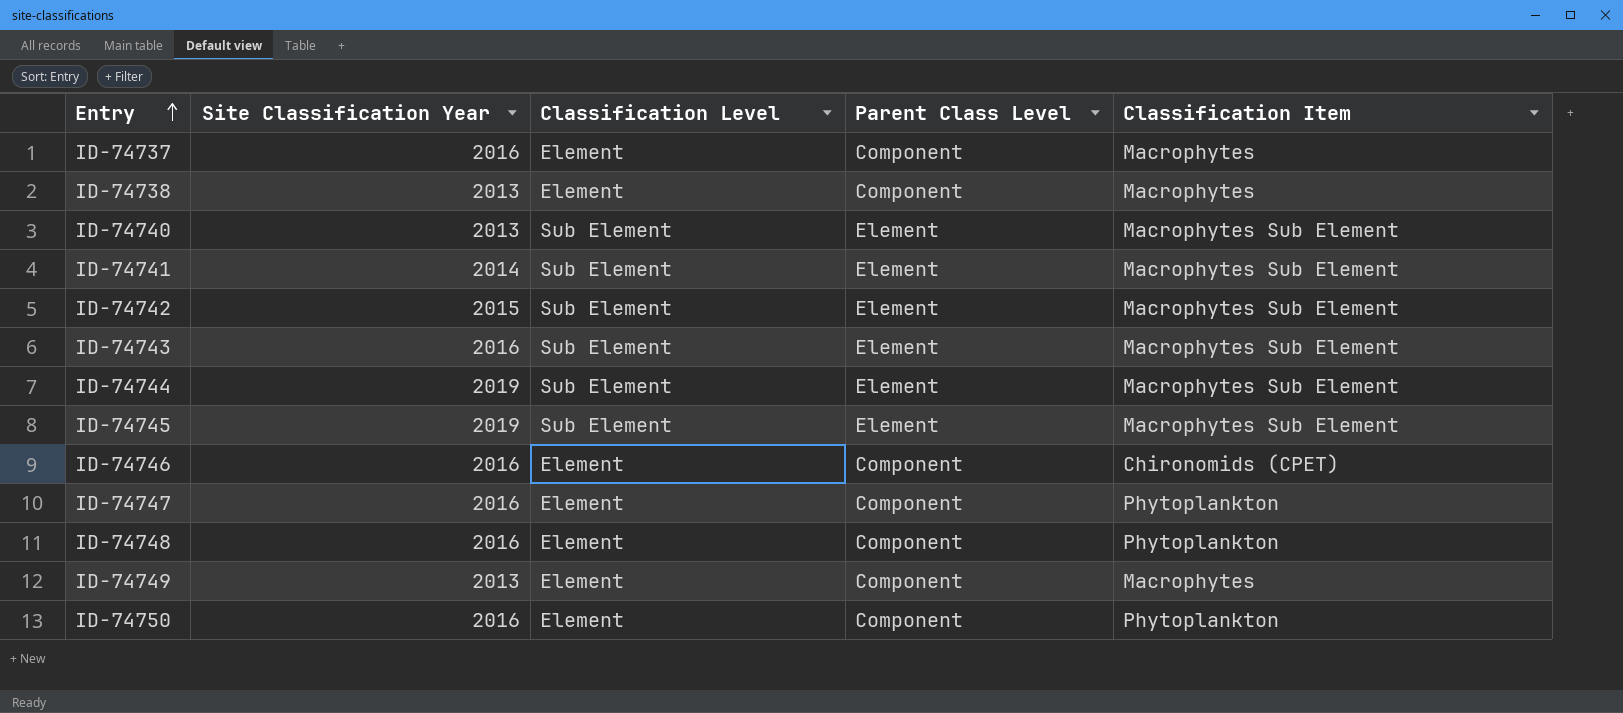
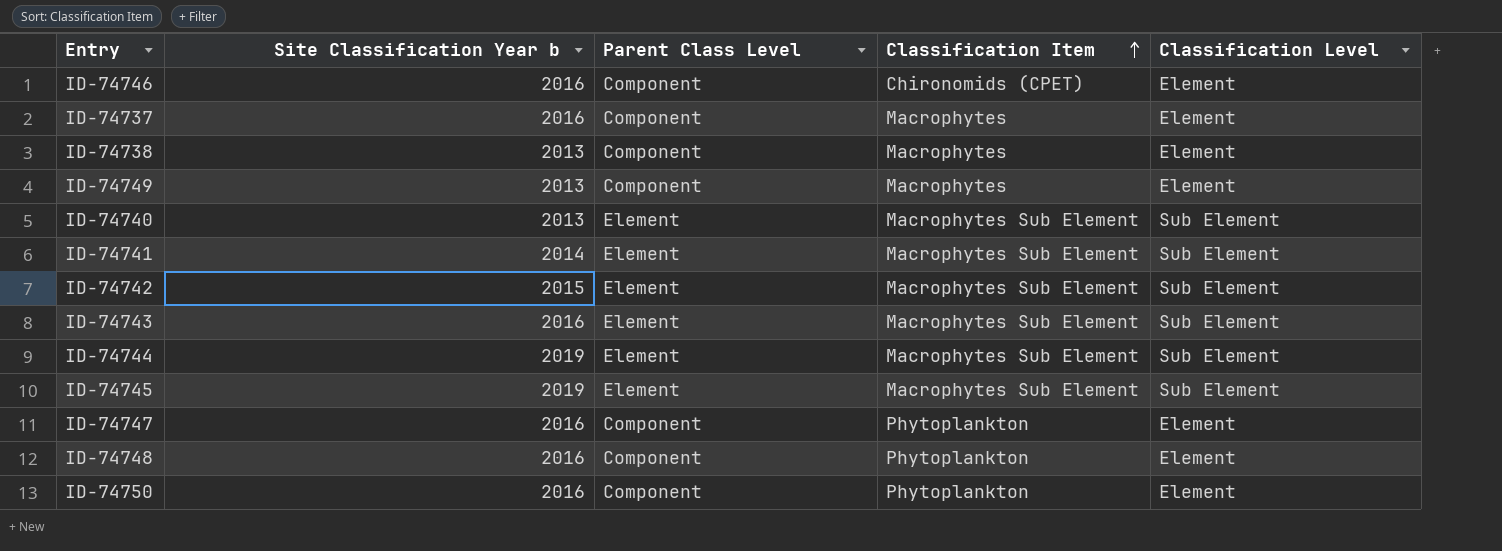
row order: Entry ascending -> Classification Item ascending
column name: Site Classification Year -> Site Classification Year b
column Classification Level | position: 3 -> 5

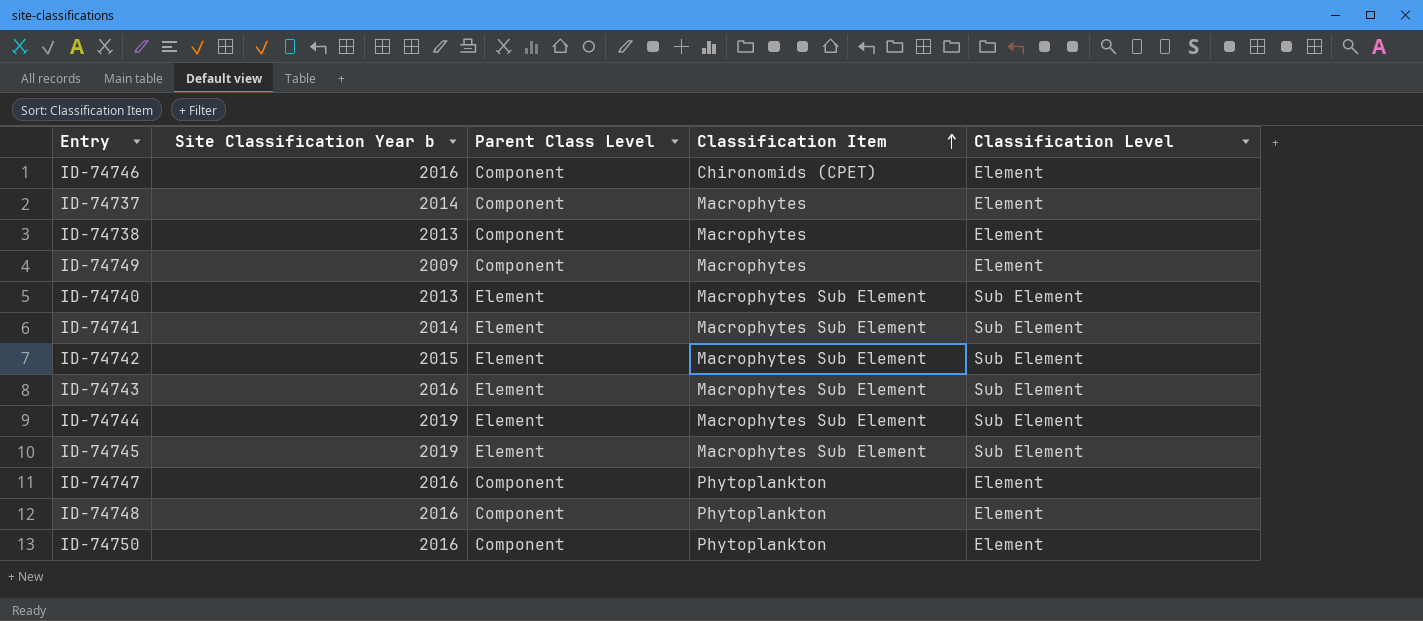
ID-74737 | Site Classification Year b: 2016 -> 2014
ID-74749 | Site Classification Year b: 2013 -> 2009

